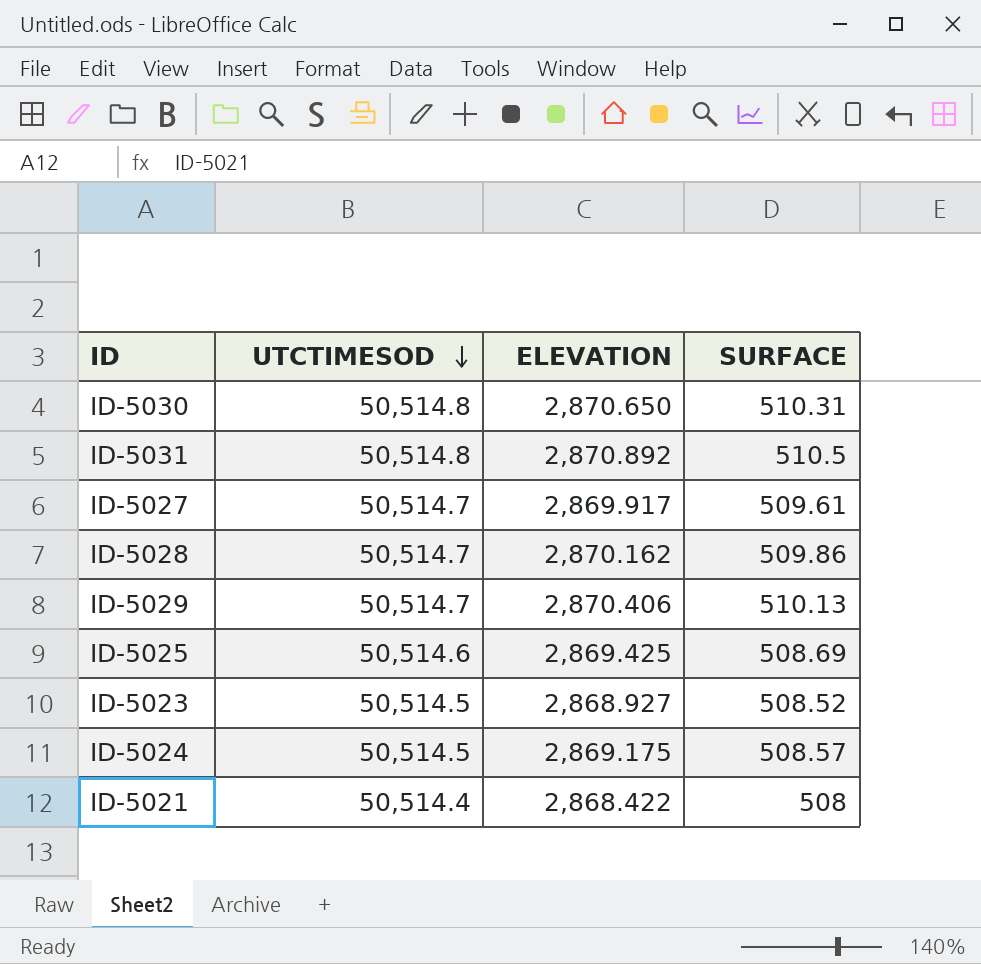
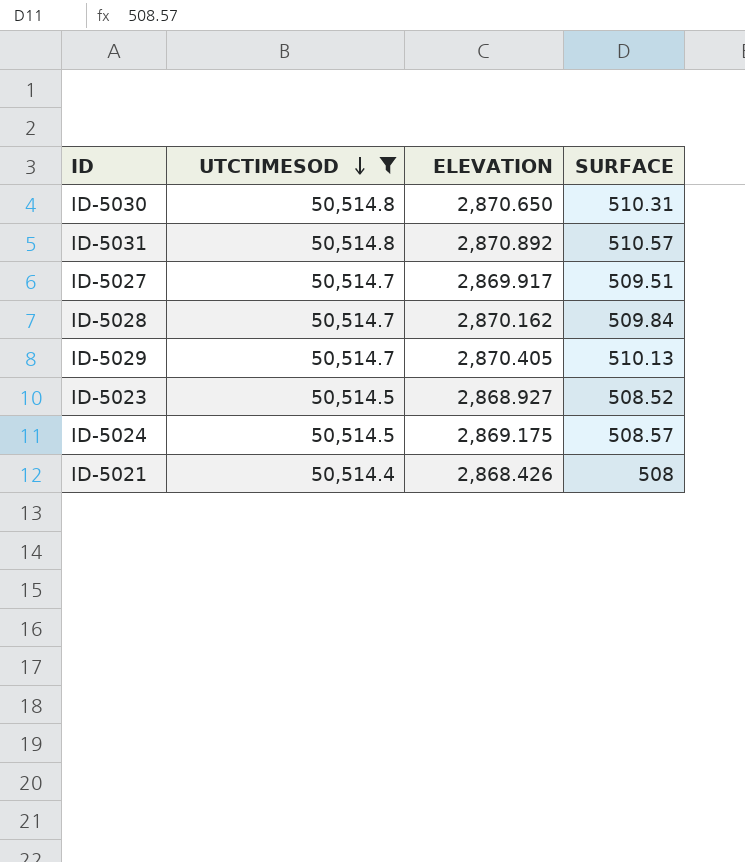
filter: none -> UTCTIMESOD != 50,514.6
ID-5031 | SURFACE: 510.5 -> 510.57
ID-5027 | SURFACE: 509.61 -> 509.51
ID-5028 | SURFACE: 509.86 -> 509.84
ID-5029 | ELEVATION: 2,870.406 -> 2,870.405
ID-5021 | ELEVATION: 2,868.422 -> 2,868.426

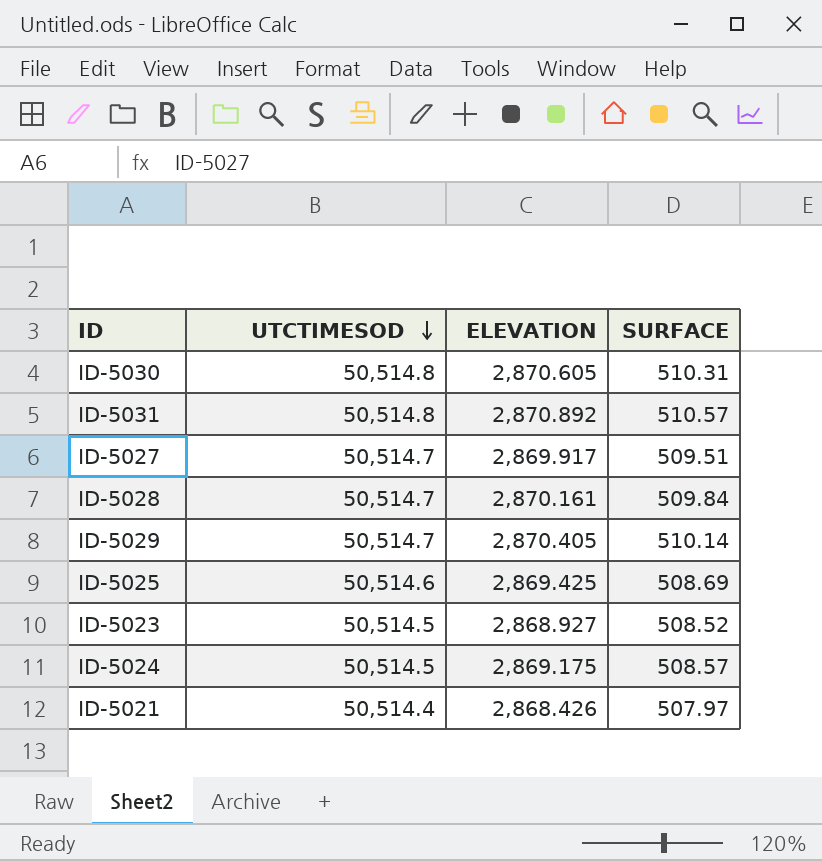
filter: UTCTIMESOD != 50,514.6 -> none
ID-5030 | ELEVATION: 2,870.650 -> 2,870.605
ID-5028 | ELEVATION: 2,870.162 -> 2,870.161
ID-5029 | SURFACE: 510.13 -> 510.14
ID-5021 | SURFACE: 508 -> 507.97

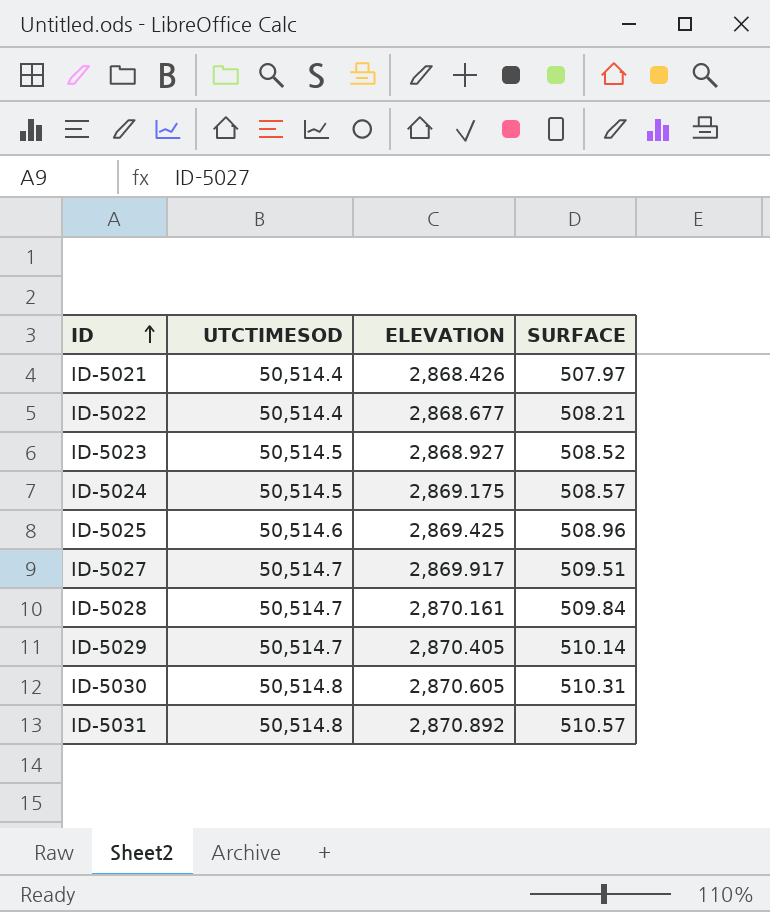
row order: UTCTIMESOD descending -> ID ascending
row ID-5022: none -> 50,514.4 | 2,868.677 | 508.21
ID-5025 | SURFACE: 508.69 -> 508.96

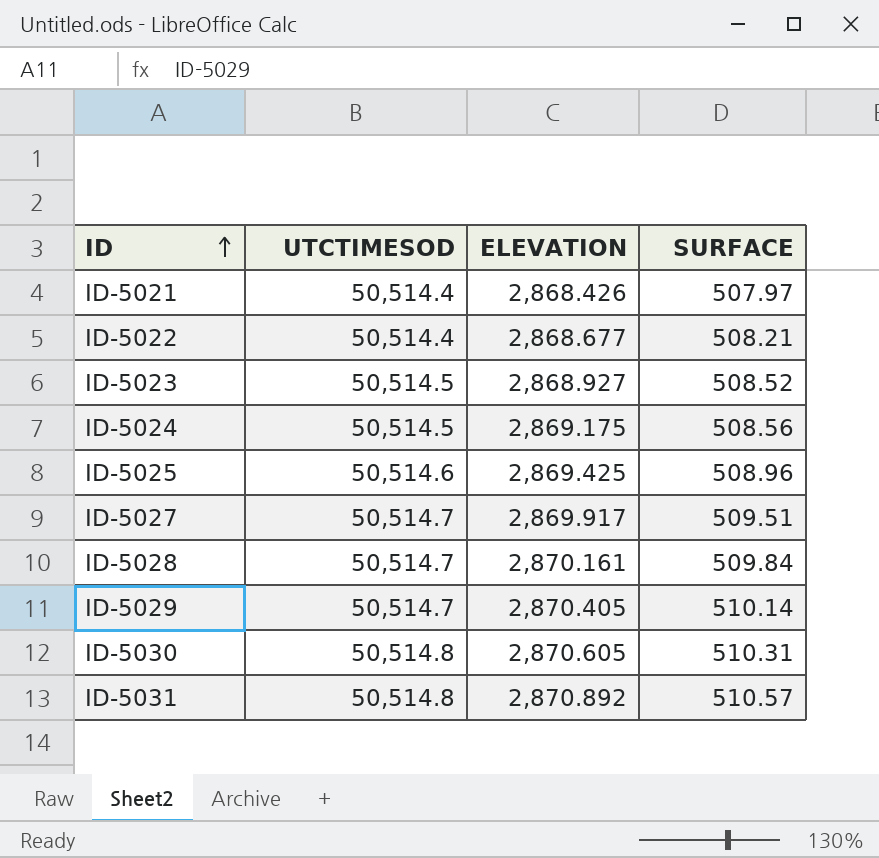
ID-5024 | SURFACE: 508.57 -> 508.56

